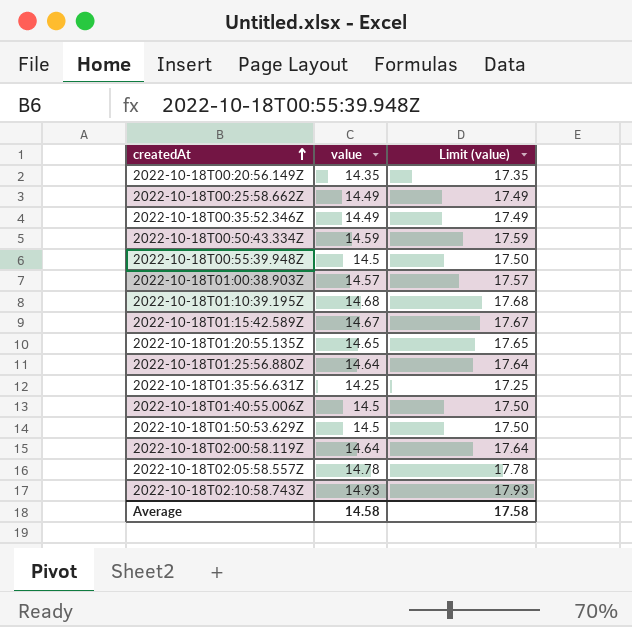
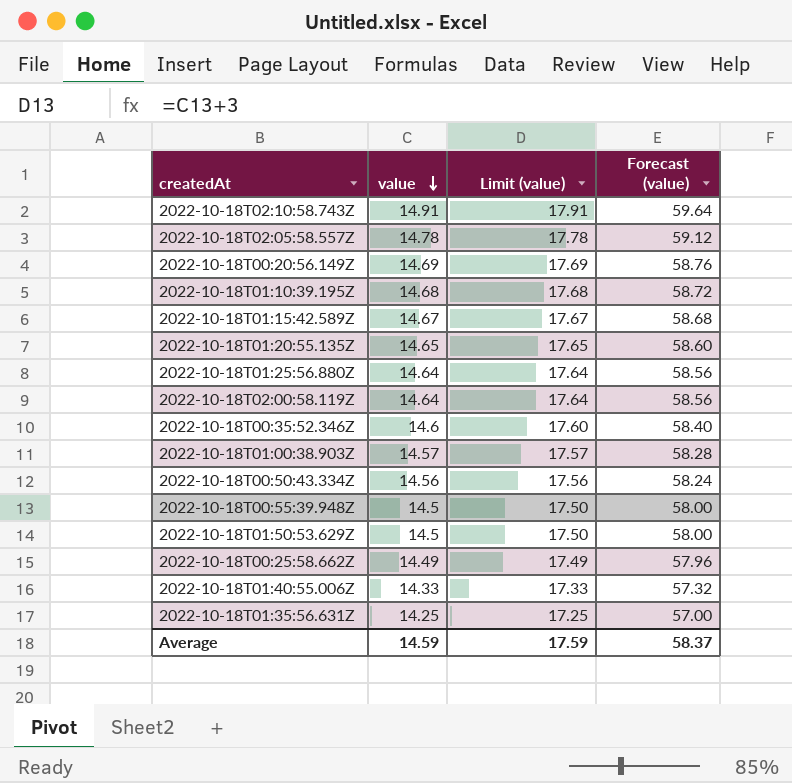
row order: createdAt ascending -> value descending
column Forecast (value) | formula: none -> [value] * 4
2022-10-18T02:10:58.743Z | value: 14.93 -> 14.91
2022-10-18T02:10:58.743Z | Limit (value): 17.93 -> 17.91
2022-10-18T00:20:56.149Z | value: 14.35 -> 14.69
2022-10-18T00:20:56.149Z | Limit (value): 17.35 -> 17.69
2022-10-18T00:35:52.346Z | value: 14.49 -> 14.6
2022-10-18T00:35:52.346Z | Limit (value): 17.49 -> 17.60
2022-10-18T00:50:43.334Z | value: 14.59 -> 14.56
2022-10-18T00:50:43.334Z | Limit (value): 17.59 -> 17.56
2022-10-18T01:40:55.006Z | value: 14.5 -> 14.33
2022-10-18T01:40:55.006Z | Limit (value): 17.50 -> 17.33
Average | value: 14.58 -> 14.59
Average | Limit (value): 17.58 -> 17.59

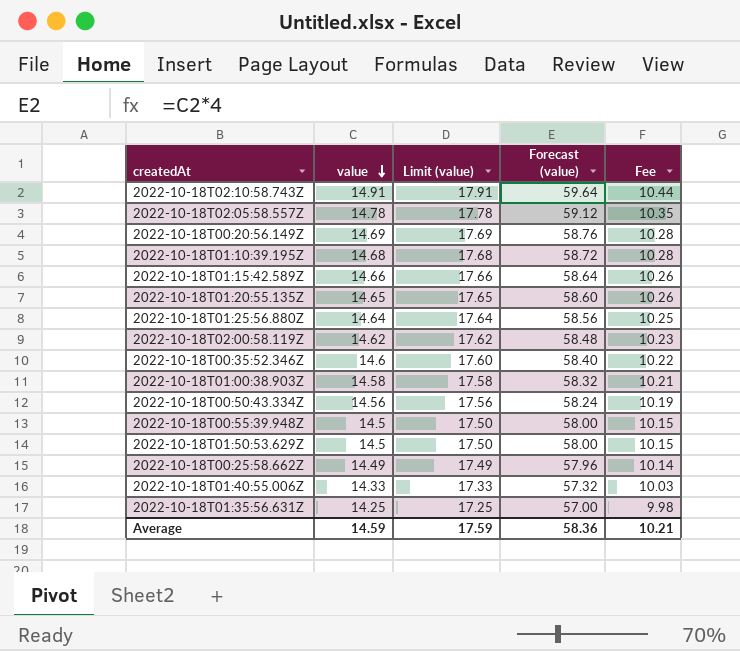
column Fee | formula: none -> [value] * 0.7
2022-10-18T01:15:42.589Z | value: 14.67 -> 14.66
2022-10-18T01:15:42.589Z | Limit (value): 17.67 -> 17.66
2022-10-18T01:15:42.589Z | Forecast (value): 58.68 -> 58.64
2022-10-18T02:00:58.119Z | value: 14.64 -> 14.62
2022-10-18T02:00:58.119Z | Limit (value): 17.64 -> 17.62
2022-10-18T02:00:58.119Z | Forecast (value): 58.56 -> 58.48
2022-10-18T01:00:38.903Z | value: 14.57 -> 14.58
2022-10-18T01:00:38.903Z | Limit (value): 17.57 -> 17.58
2022-10-18T01:00:38.903Z | Forecast (value): 58.28 -> 58.32
Average | Forecast (value): 58.37 -> 58.36

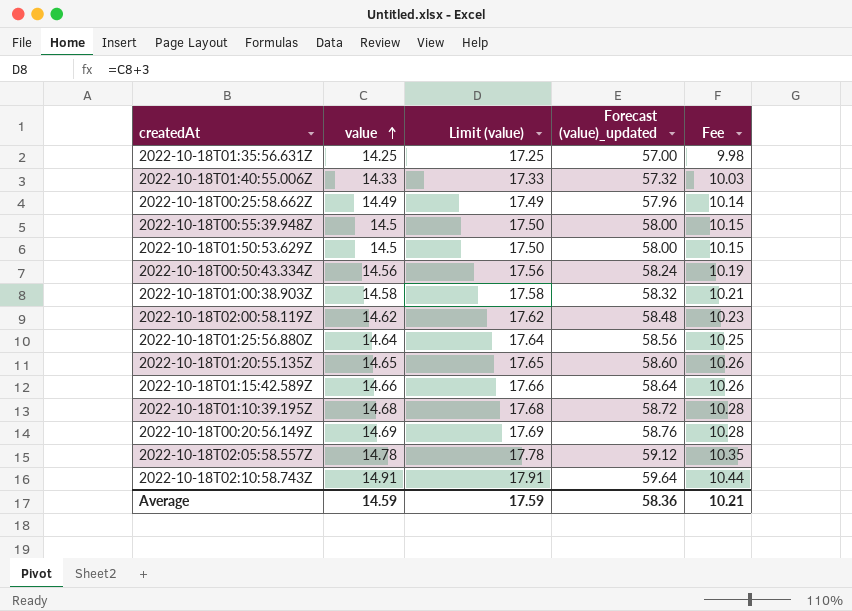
row order: value descending -> value ascending
column name: Forecast (value) -> Forecast (value)_updated
row 2022-10-18T00:35:52.346Z: 14.6 | 17.60 | 58.40 | 10.22 -> none

